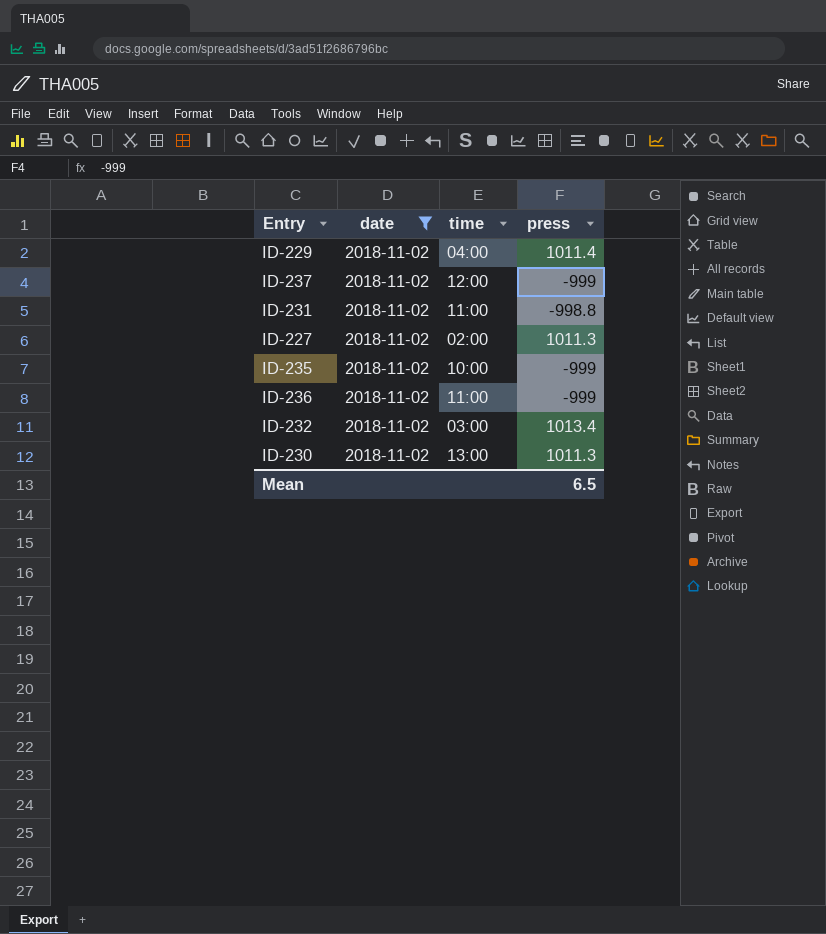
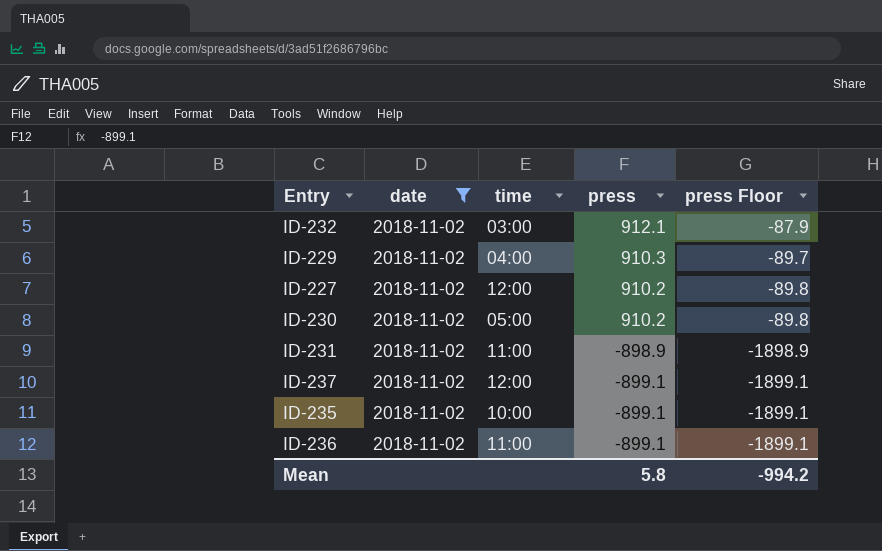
row order: none -> press descending
column press Floor | formula: none -> [press] - 1000
ID-232 | press: 1013.4 -> 912.1
ID-229 | press: 1011.4 -> 910.3
ID-227 | time: 02:00 -> 12:00
ID-227 | press: 1011.3 -> 910.2
ID-230 | time: 13:00 -> 05:00
ID-230 | press: 1011.3 -> 910.2
ID-231 | press: -998.8 -> -898.9
ID-237 | press: -999 -> -899.1
ID-235 | press: -999 -> -899.1
ID-236 | press: -999 -> -899.1
Mean | press: 6.5 -> 5.8

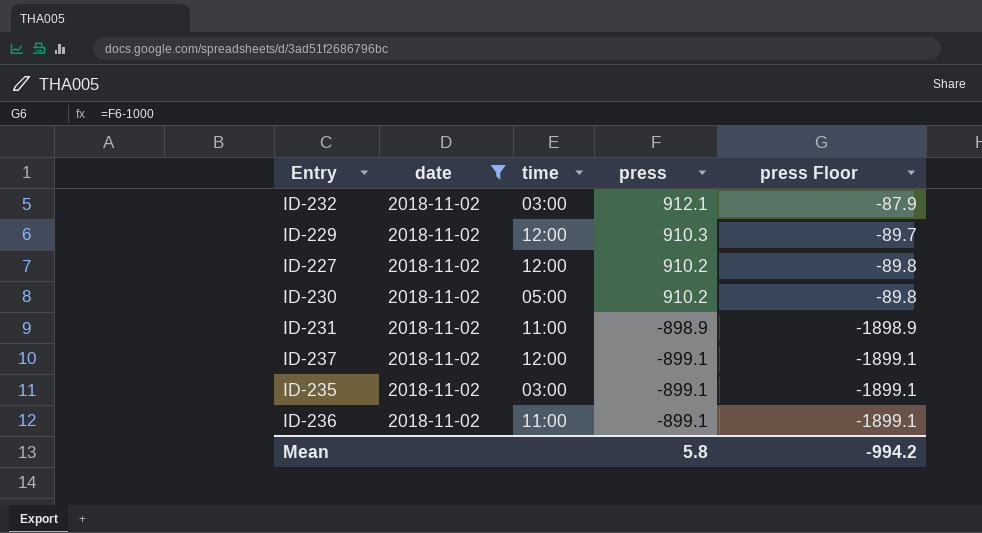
ID-229 | time: 04:00 -> 12:00
ID-235 | time: 10:00 -> 03:00

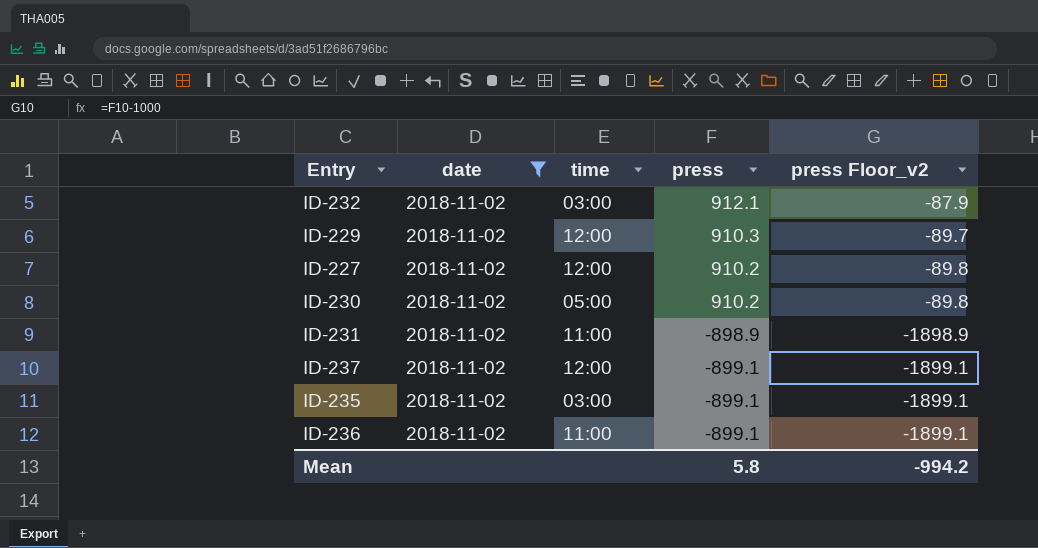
column name: press Floor -> press Floor_v2

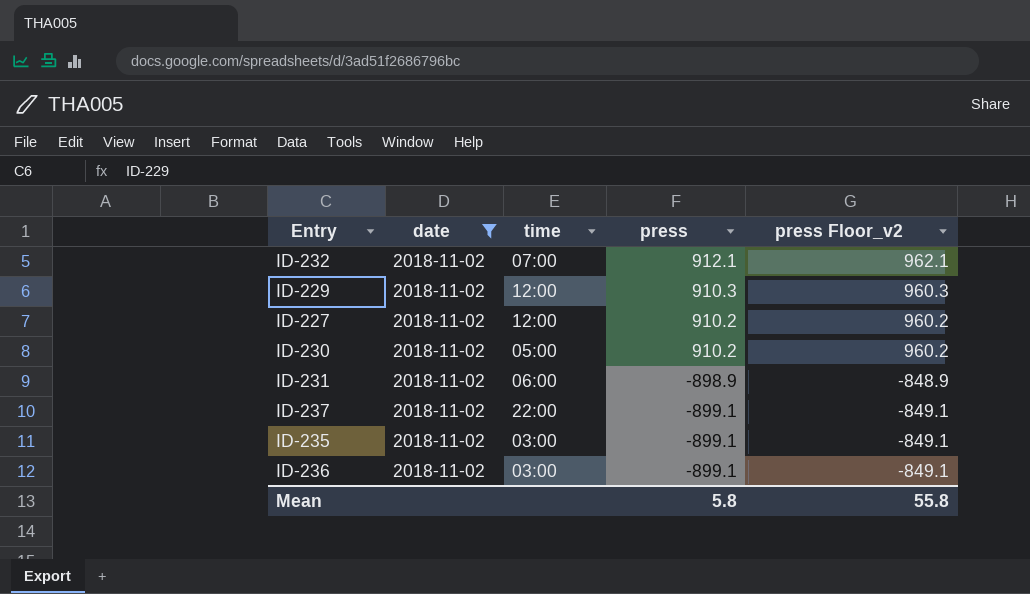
column press Floor_v2 | formula: [press] - 1000 -> [press] + 50
ID-232 | time: 03:00 -> 07:00
ID-231 | time: 11:00 -> 06:00
ID-237 | time: 12:00 -> 22:00
ID-236 | time: 11:00 -> 03:00
Mean | press Floor_v2: -994.2 -> 55.8

